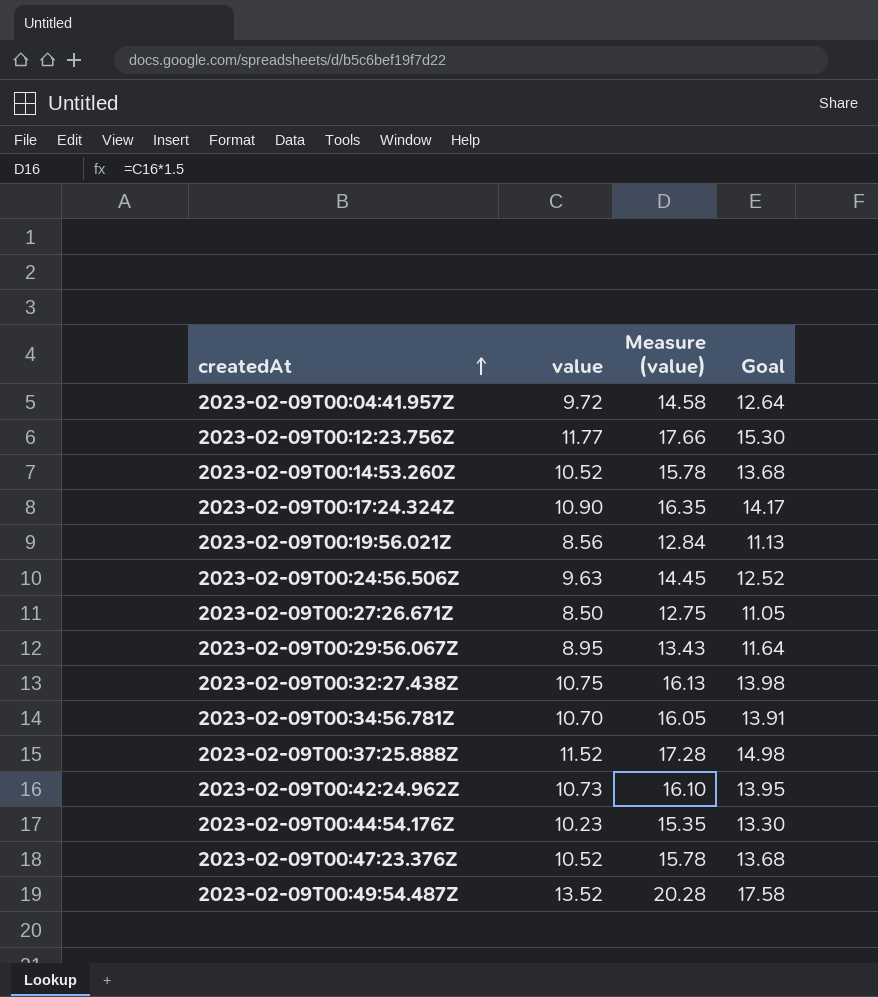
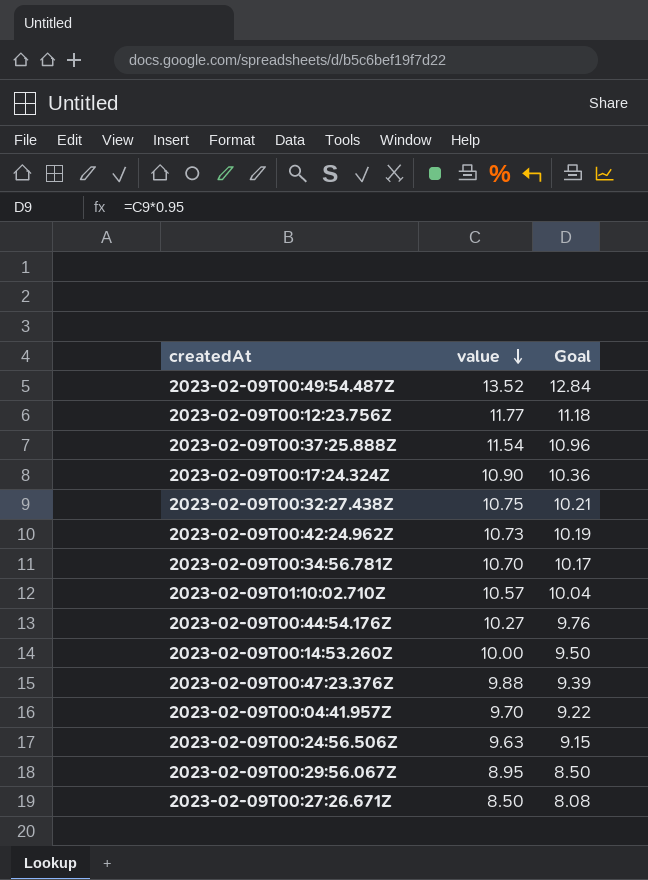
row order: createdAt ascending -> value descending
column Measure (value) | formula: [value] * 1.5 -> none
column Goal | formula: [value] * 1.3 -> [value] * 0.95
row 2023-02-09T00:19:56.021Z: 8.56 | 12.84 | 11.13 -> none
2023-02-09T00:37:25.888Z | value: 11.52 -> 11.54
row 2023-02-09T01:10:02.710Z: none -> 10.57 | 10.04
2023-02-09T00:44:54.176Z | value: 10.23 -> 10.27
2023-02-09T00:14:53.260Z | value: 10.52 -> 10.00
2023-02-09T00:47:23.376Z | value: 10.52 -> 9.88
2023-02-09T00:04:41.957Z | value: 9.72 -> 9.70

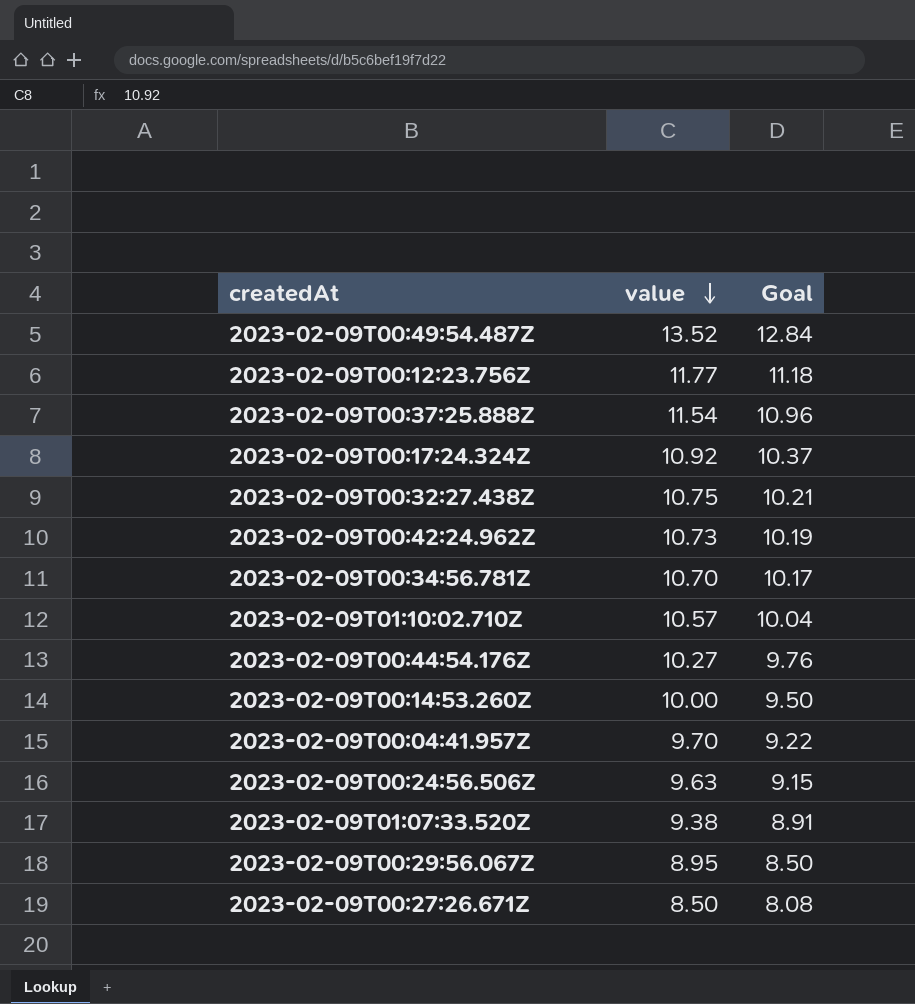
row 2023-02-09T00:47:23.376Z: 9.88 | 9.39 -> none
2023-02-09T00:17:24.324Z | value: 10.90 -> 10.92
2023-02-09T00:17:24.324Z | Goal: 10.36 -> 10.37
row 2023-02-09T01:07:33.520Z: none -> 9.38 | 8.91

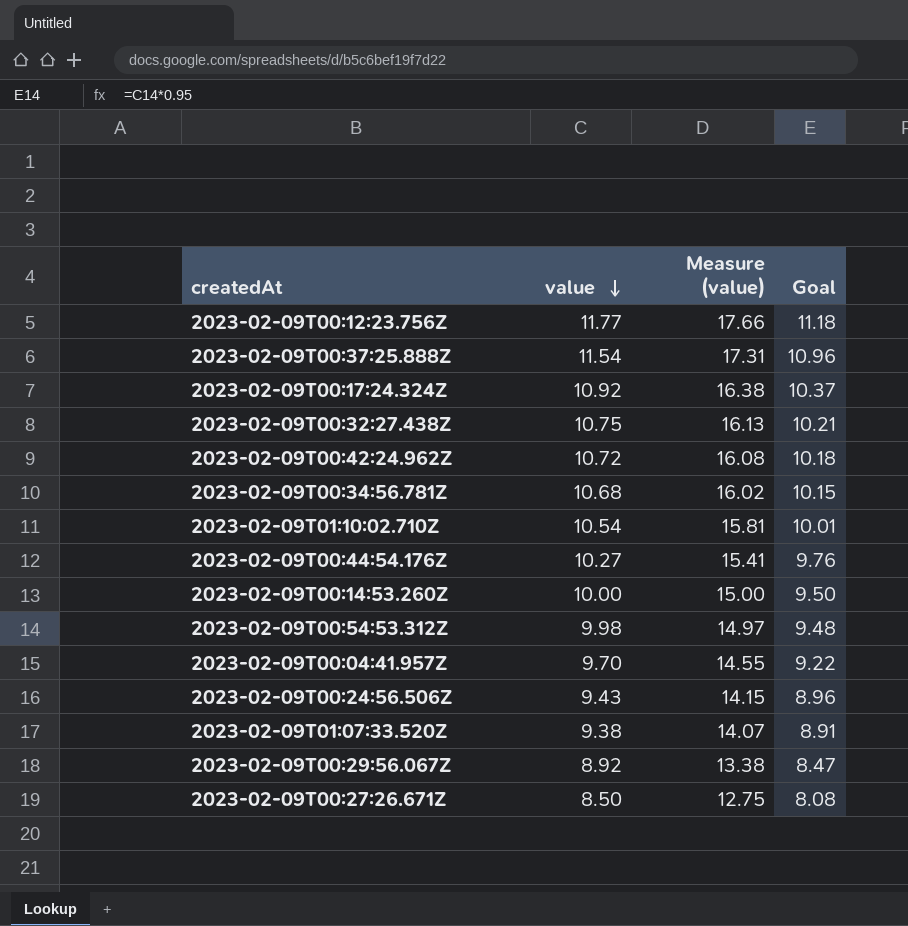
column Measure (value) | formula: none -> [value] * 1.5
row 2023-02-09T00:49:54.487Z: 13.52 | 12.84 -> none
2023-02-09T00:42:24.962Z | value: 10.73 -> 10.72
2023-02-09T00:42:24.962Z | Goal: 10.19 -> 10.18
2023-02-09T00:34:56.781Z | value: 10.70 -> 10.68
2023-02-09T00:34:56.781Z | Goal: 10.17 -> 10.15
2023-02-09T01:10:02.710Z | value: 10.57 -> 10.54
2023-02-09T01:10:02.710Z | Goal: 10.04 -> 10.01
row 2023-02-09T00:54:53.312Z: none -> 9.98 | 14.97 | 9.48
2023-02-09T00:24:56.506Z | value: 9.63 -> 9.43
2023-02-09T00:24:56.506Z | Goal: 9.15 -> 8.96
2023-02-09T00:29:56.067Z | value: 8.95 -> 8.92
2023-02-09T00:29:56.067Z | Goal: 8.50 -> 8.47

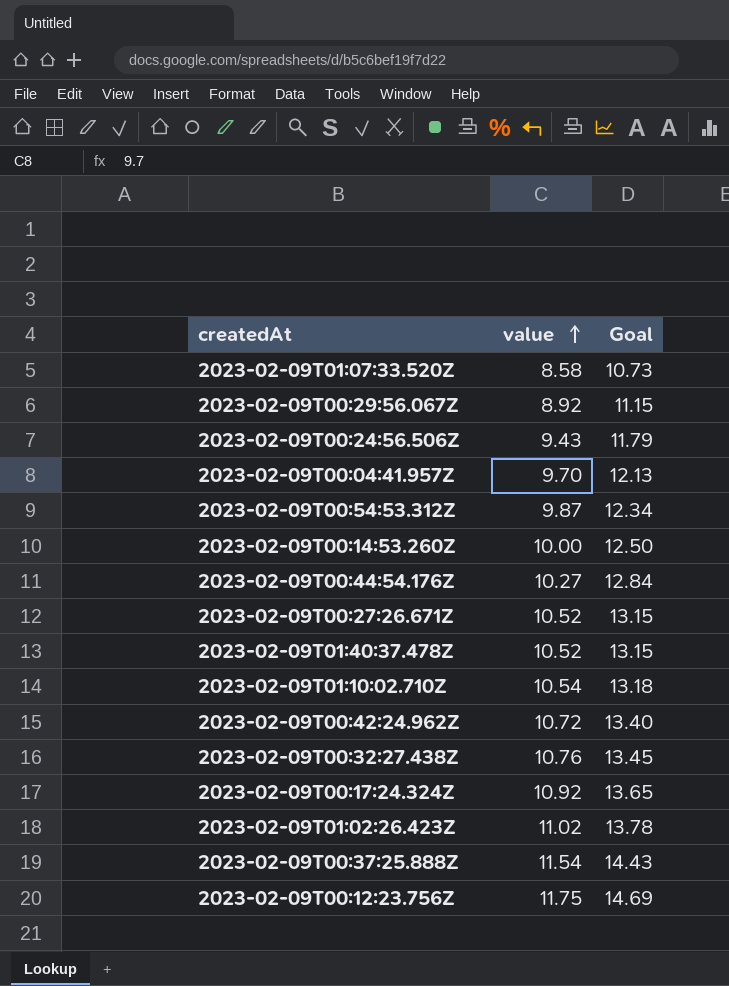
row order: value descending -> value ascending
column Measure (value) | formula: [value] * 1.5 -> none
column Goal | formula: [value] * 0.95 -> [value] * 1.25
row 2023-02-09T00:34:56.781Z: 10.68 | 16.02 | 10.15 -> none
2023-02-09T01:07:33.520Z | value: 9.38 -> 8.58
2023-02-09T00:54:53.312Z | value: 9.98 -> 9.87
2023-02-09T00:27:26.671Z | value: 8.50 -> 10.52
row 2023-02-09T01:40:37.478Z: none -> 10.52 | 13.15
2023-02-09T00:32:27.438Z | value: 10.75 -> 10.76
row 2023-02-09T01:02:26.423Z: none -> 11.02 | 13.78
2023-02-09T00:12:23.756Z | value: 11.77 -> 11.75

